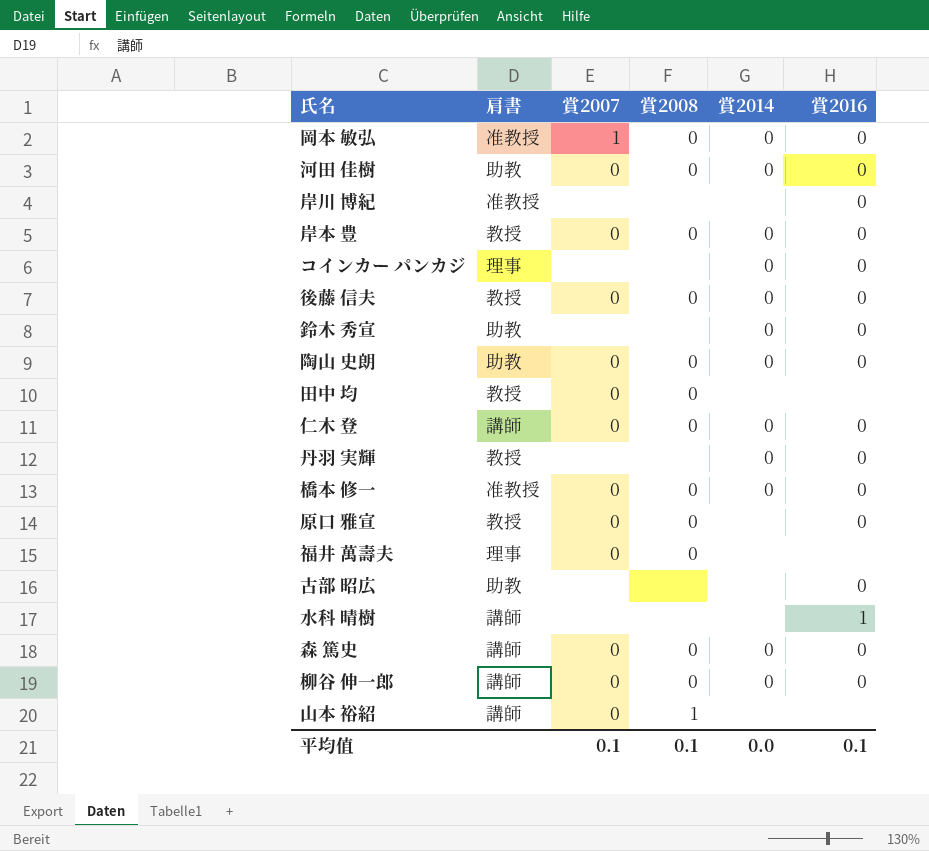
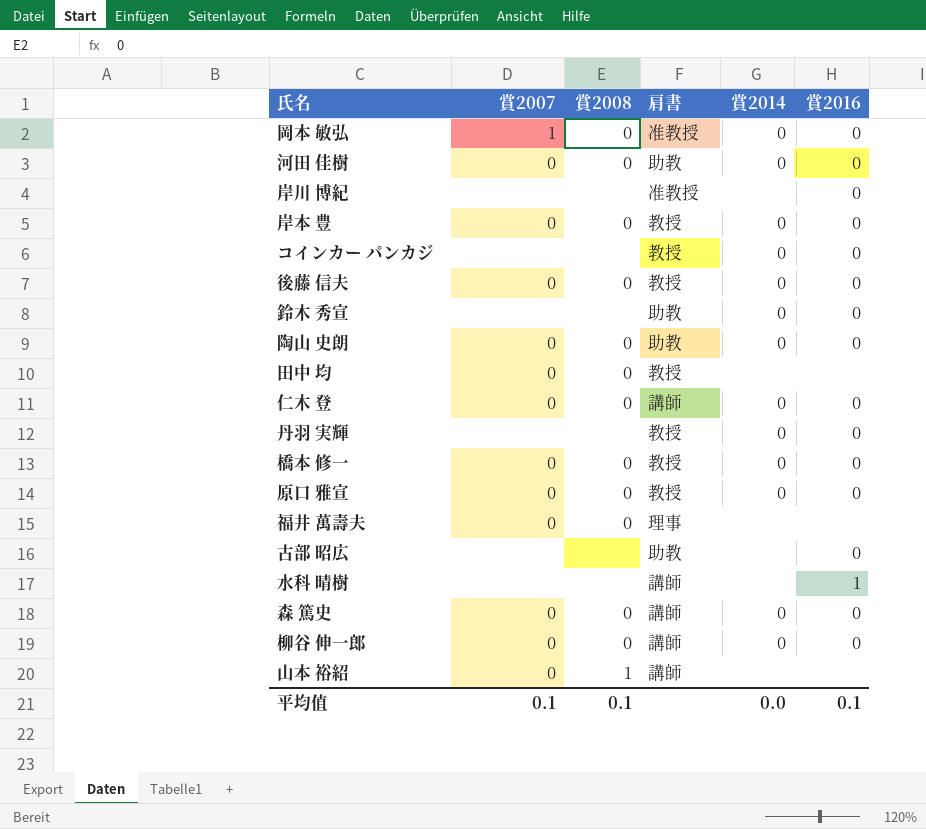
column 肩書 | position: 2 -> 4
コインカー パンカジ | 肩書: 理事 -> 教授
橋本 修一 | 肩書: 准教授 -> 教授
原口 雅宣 | 賞2014: none -> 0

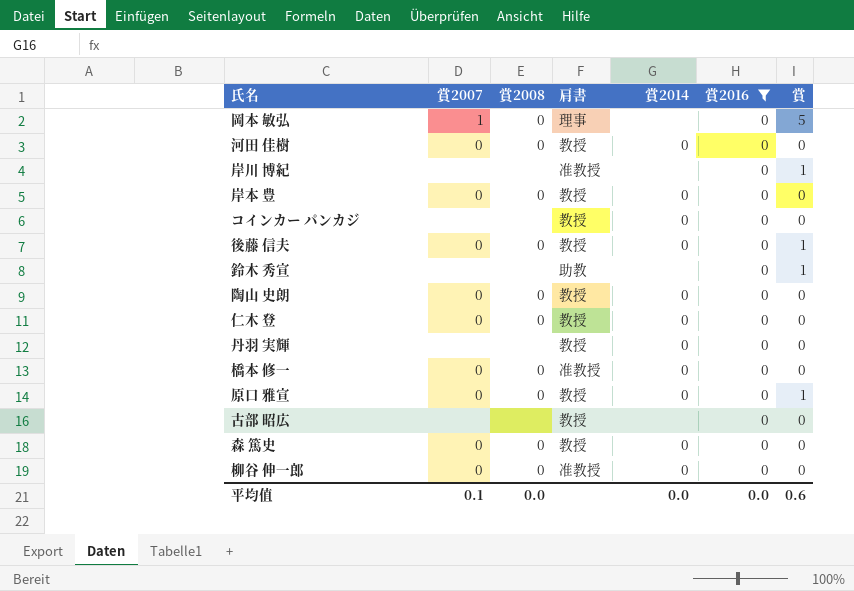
filter: none -> 賞2016 = 0
column 賞 | position: none -> 7
岡本 敏弘 | 肩書: 准教授 -> 理事
岡本 敏弘 | 賞2014: 0 -> none
河田 佳樹 | 肩書: 助教 -> 教授
鈴木 秀宣 | 賞2014: 0 -> none
陶山 史朗 | 肩書: 助教 -> 教授
仁木 登 | 肩書: 講師 -> 教授
橋本 修一 | 肩書: 教授 -> 准教授
古部 昭広 | 肩書: 助教 -> 教授
森 篤史 | 肩書: 講師 -> 教授
柳谷 伸一郎 | 肩書: 講師 -> 准教授
平均值 | 賞2008: 0.1 -> 0.0
平均值 | 賞2016: 0.1 -> 0.0

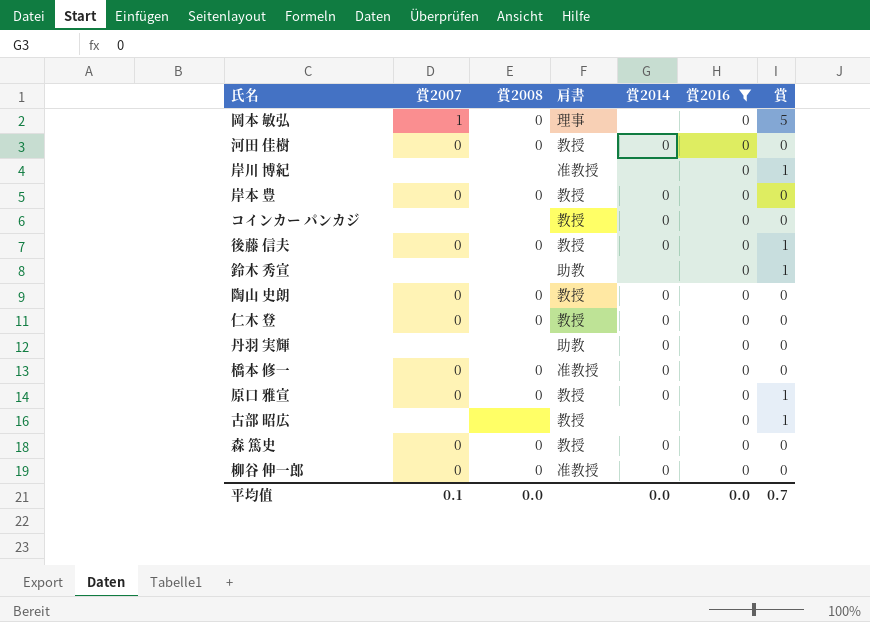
丹羽 実輝 | 肩書: 教授 -> 助教
古部 昭広 | 賞: 0 -> 1
平均值 | 賞: 0.6 -> 0.7

